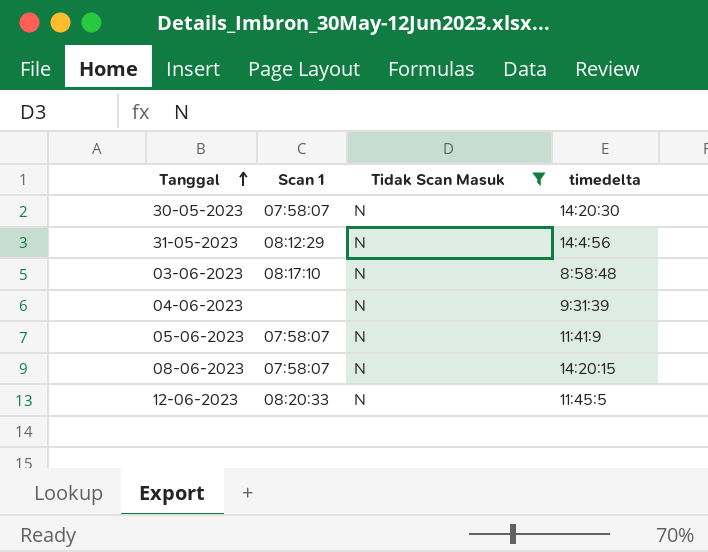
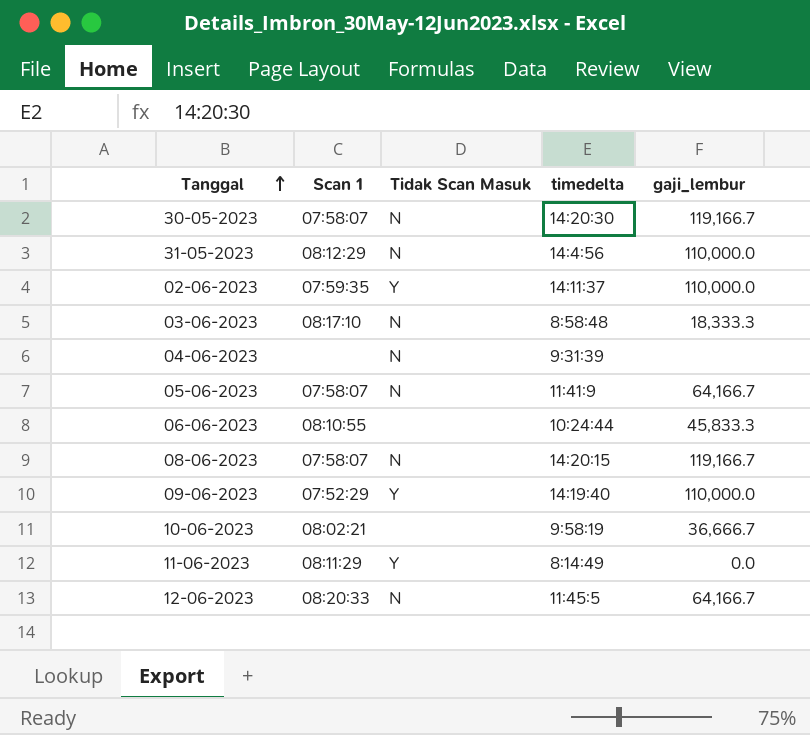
filter: Tidak Scan Masuk = N -> none
column gaji_lembur | position: none -> 5

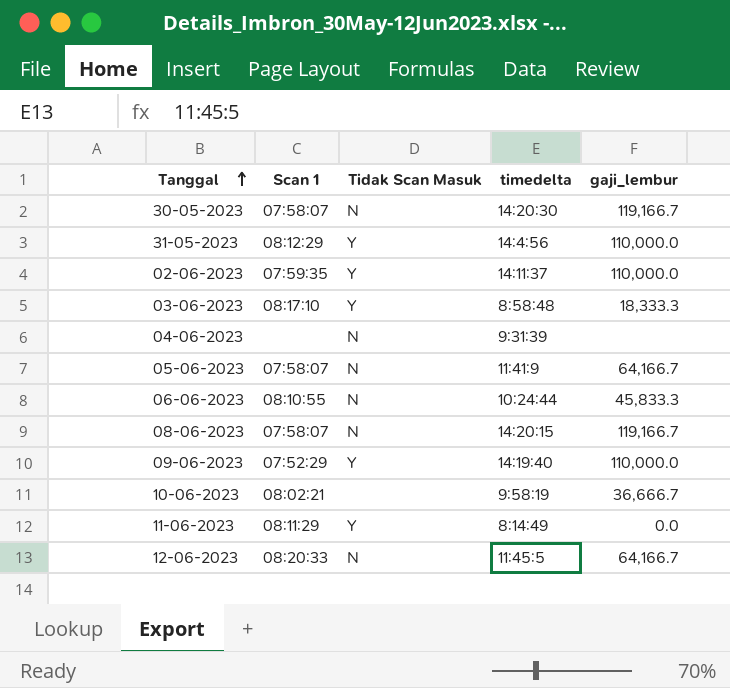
31-05-2023 | Tidak Scan Masuk: N -> Y
03-06-2023 | Tidak Scan Masuk: N -> Y
06-06-2023 | Tidak Scan Masuk: none -> N

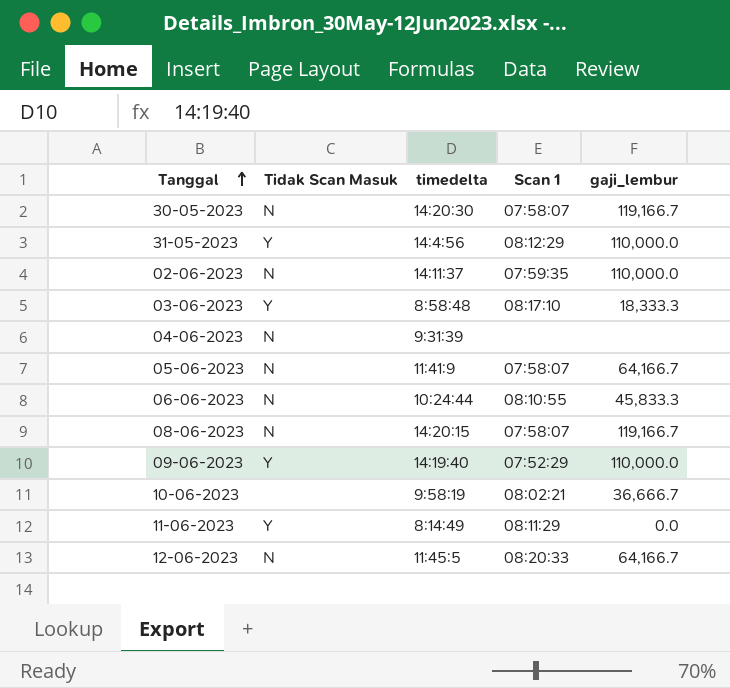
column Scan 1 | position: 2 -> 4
02-06-2023 | Tidak Scan Masuk: Y -> N

